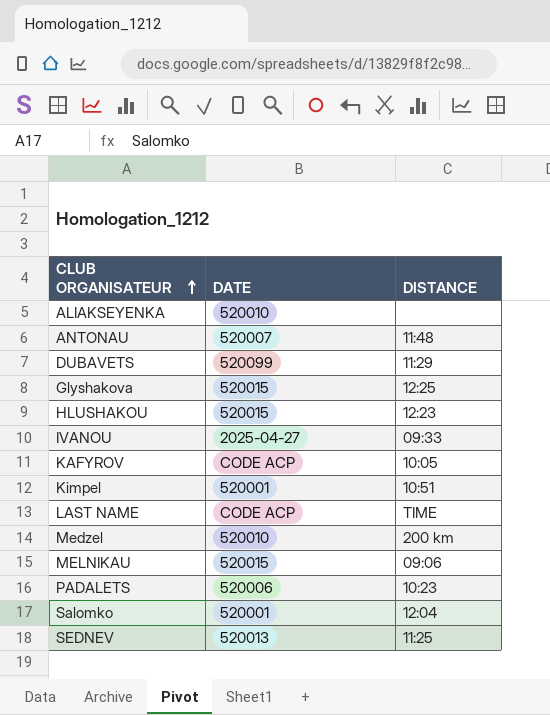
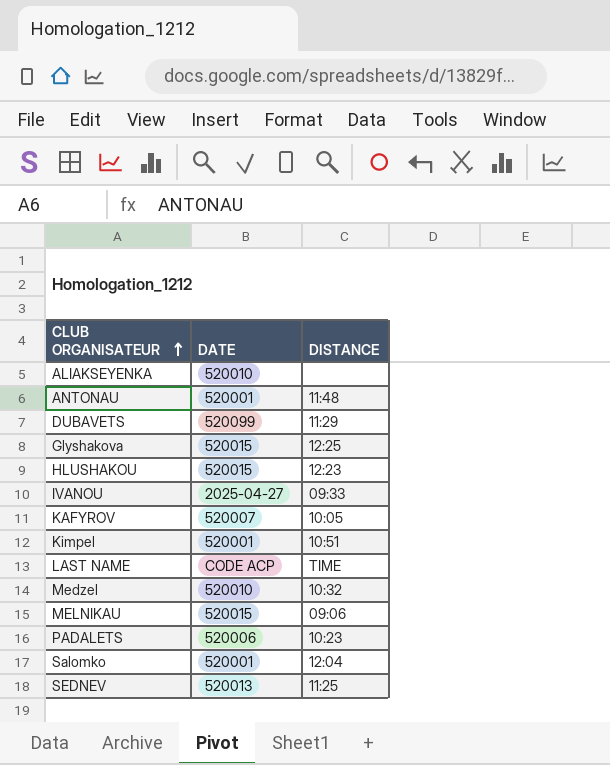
ANTONAU | DATE: 520007 -> 520001
KAFYROV | DATE: CODE ACP -> 520007
Medzel | DISTANCE: 200 km -> 10:32

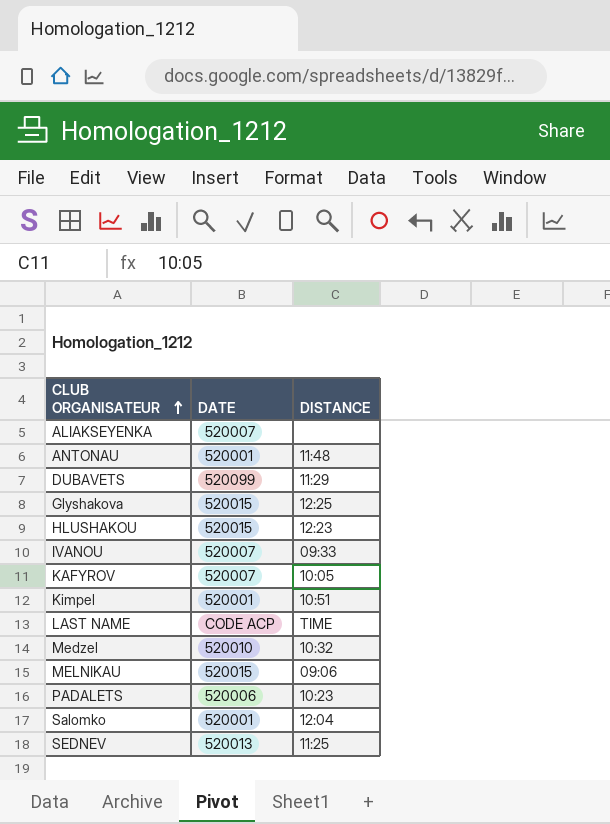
ALIAKSEYENKA | DATE: 520010 -> 520007
IVANOU | DATE: 2025-04-27 -> 520007

